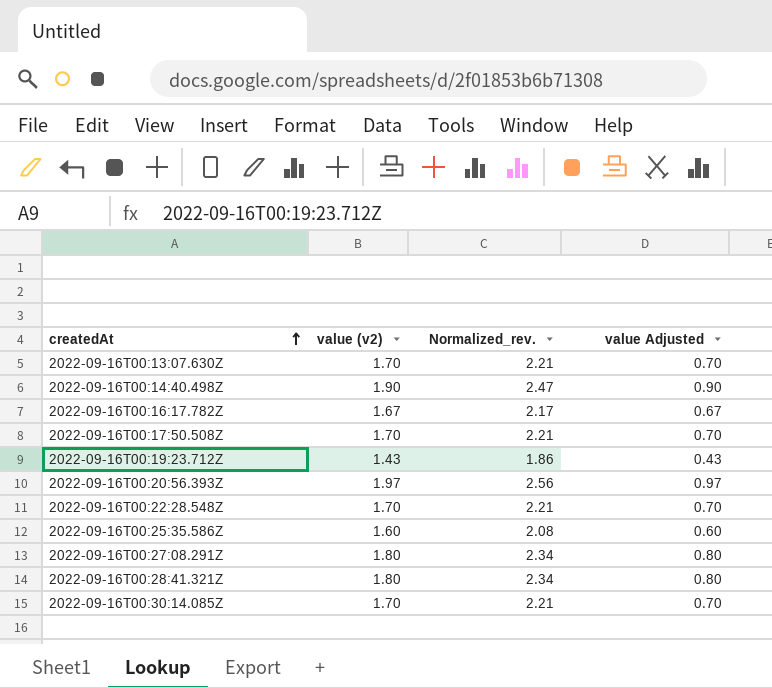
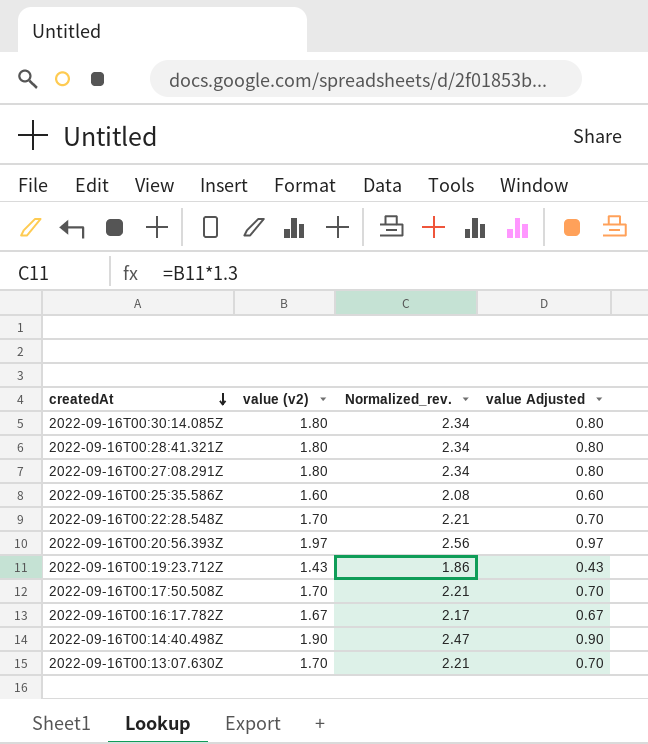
row order: createdAt ascending -> createdAt descending
2022-09-16T00:30:14.085Z | value (v2): 1.70 -> 1.80
2022-09-16T00:30:14.085Z | Normalized_rev.: 2.21 -> 2.34
2022-09-16T00:30:14.085Z | value Adjusted: 0.70 -> 0.80

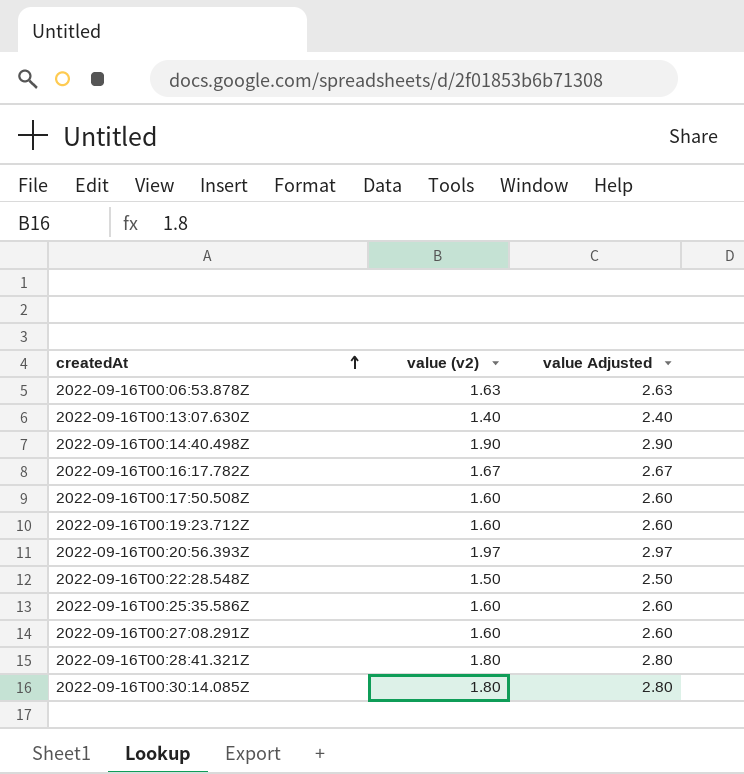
row order: createdAt descending -> createdAt ascending
column Normalized_rev. | formula: [value (v2)] * 1.3 -> none
column value Adjusted | formula: [value (v2)] - 1 -> [value (v2)] + 1
row 2022-09-16T00:06:53.878Z: none -> 1.63 | 2.63
2022-09-16T00:13:07.630Z | value (v2): 1.70 -> 1.40
2022-09-16T00:17:50.508Z | value (v2): 1.70 -> 1.60
2022-09-16T00:19:23.712Z | value (v2): 1.43 -> 1.60
2022-09-16T00:22:28.548Z | value (v2): 1.70 -> 1.50
2022-09-16T00:27:08.291Z | value (v2): 1.80 -> 1.60

